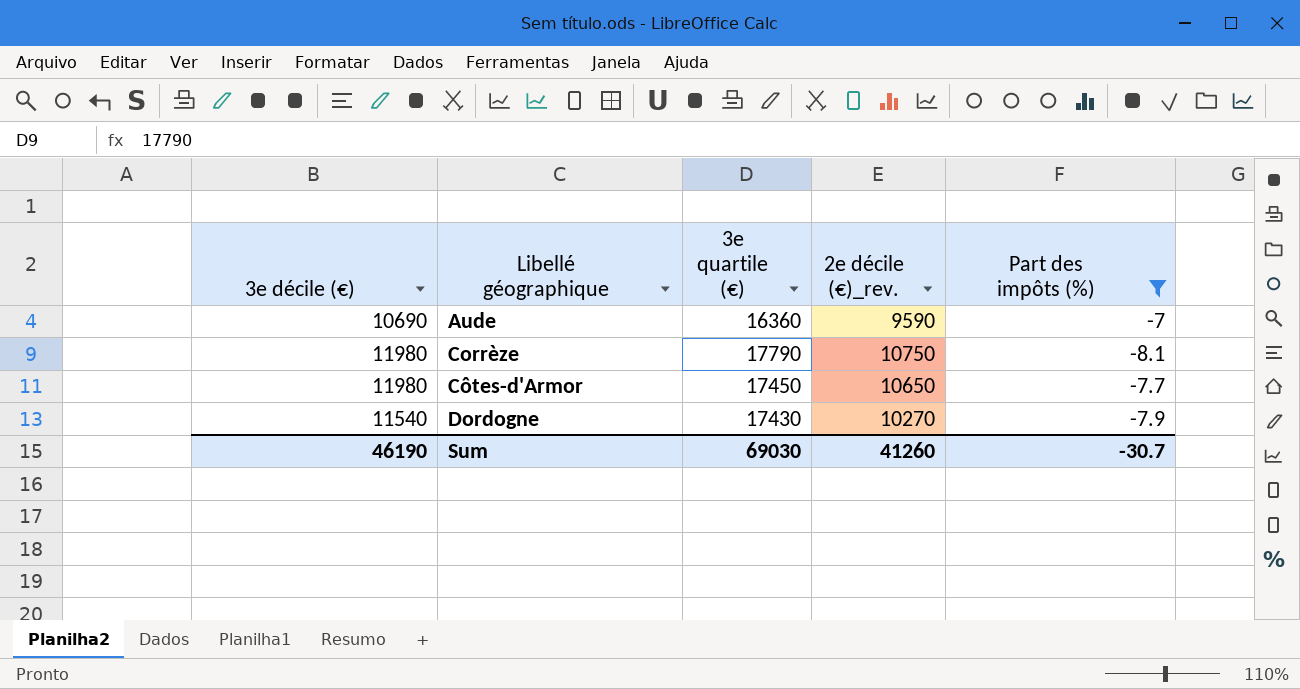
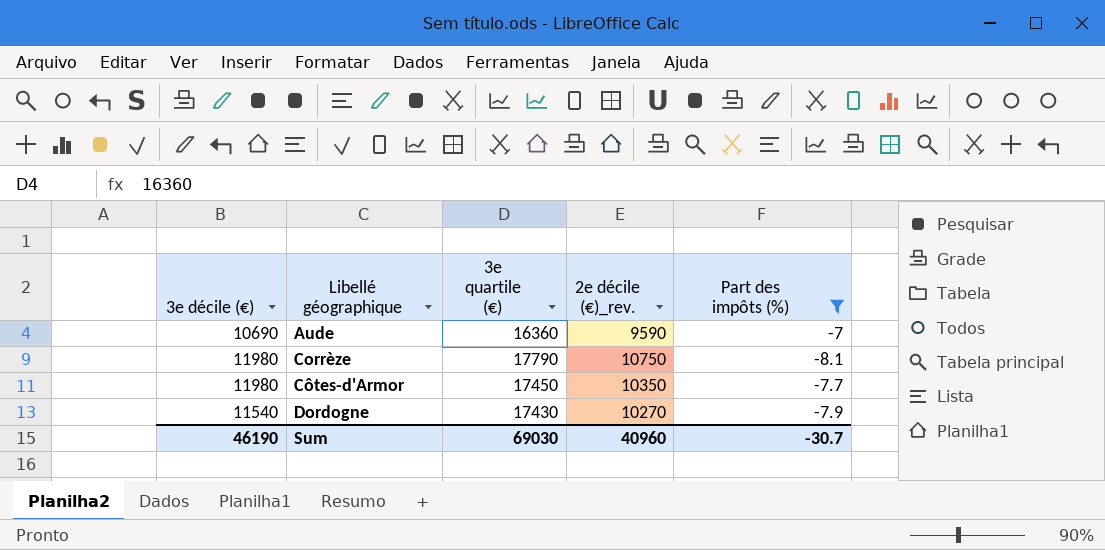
Côtes-d'Armor | 2e décile (€)_rev.: 10650 -> 10350
Sum | 2e décile (€)_rev.: 41260 -> 40960

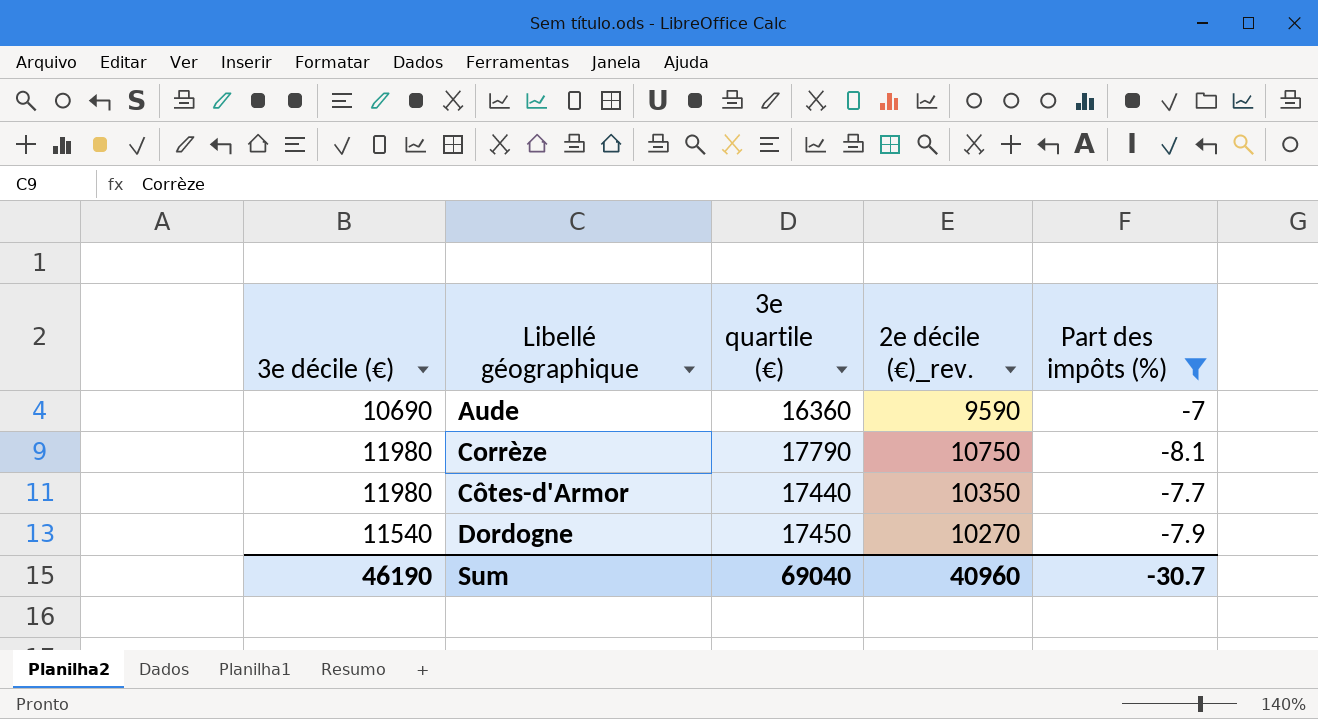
Côtes-d'Armor | 3e quartile (€): 17450 -> 17440
Dordogne | 3e quartile (€): 17430 -> 17450
Sum | 3e quartile (€): 69030 -> 69040

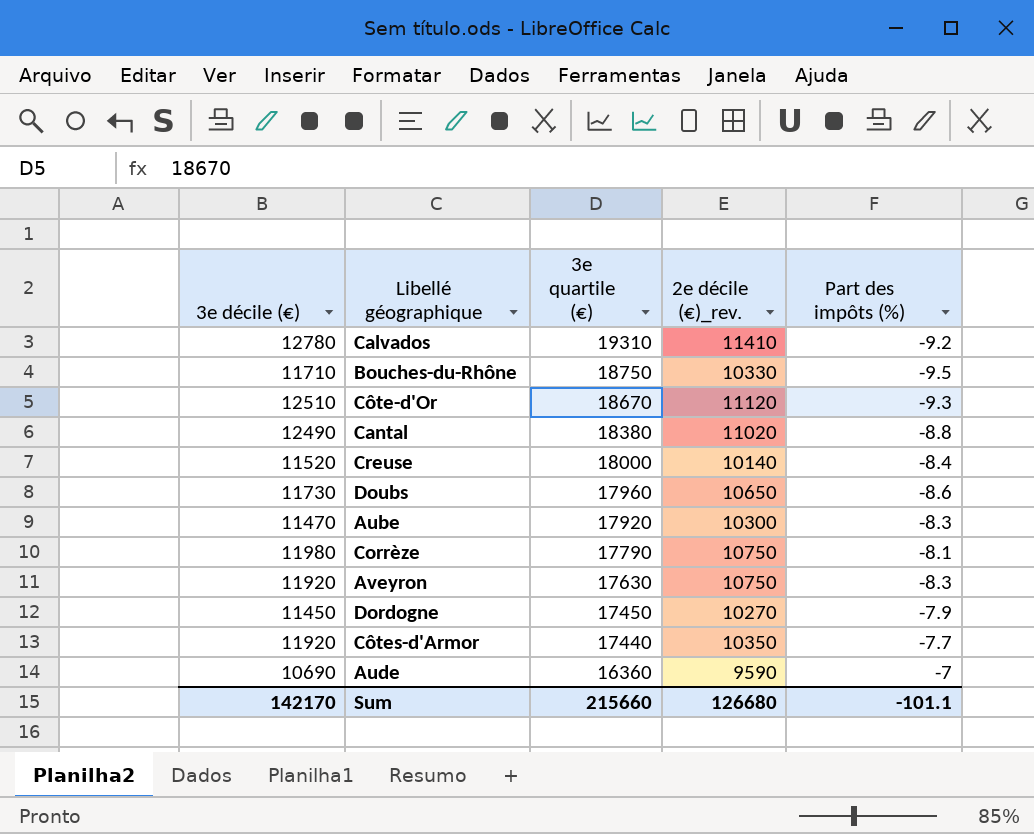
filter: Part des impôts (%) >= -8.1 -> none
row order: Libellé géographique ascending -> 3e quartile (€) descending
Dordogne | 3e décile (€): 11540 -> 11450
Côtes-d'Armor | 3e décile (€): 11980 -> 11920
Sum | 3e décile (€): 46190 -> 142170
Sum | 3e quartile (€): 69040 -> 215660
Sum | 2e décile (€)_rev.: 40960 -> 126680
Sum | Part des impôts (%): -30.7 -> -101.1

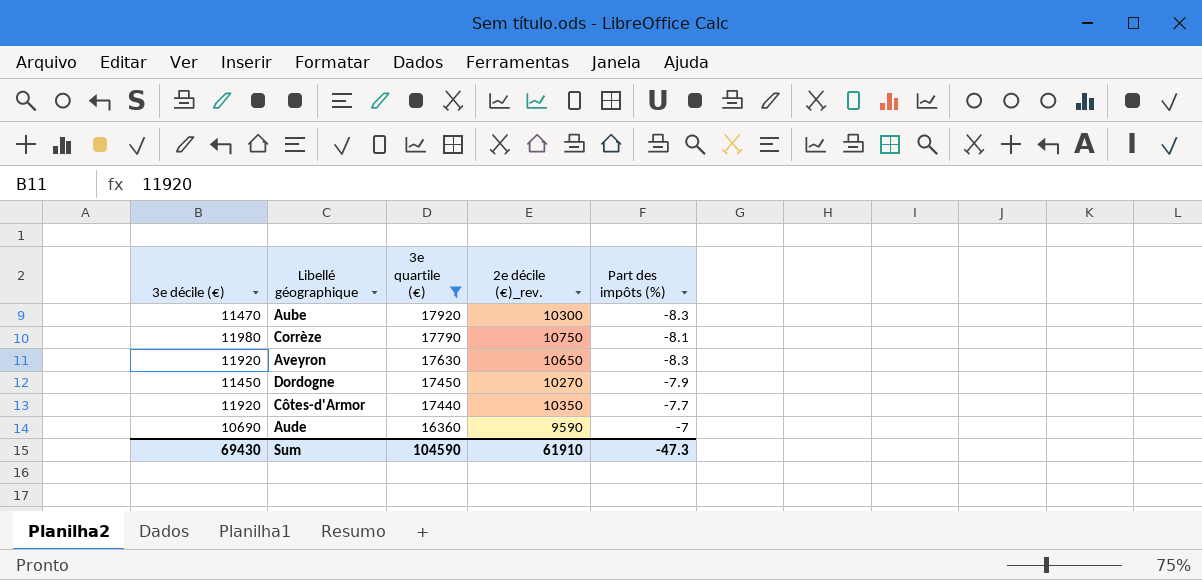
filter: none -> 3e quartile (€) <= 17920
Aveyron | 2e décile (€)_rev.: 10750 -> 10650
Sum | 3e décile (€): 142170 -> 69430
Sum | 3e quartile (€): 215660 -> 104590
Sum | 2e décile (€)_rev.: 126680 -> 61910
Sum | Part des impôts (%): -101.1 -> -47.3

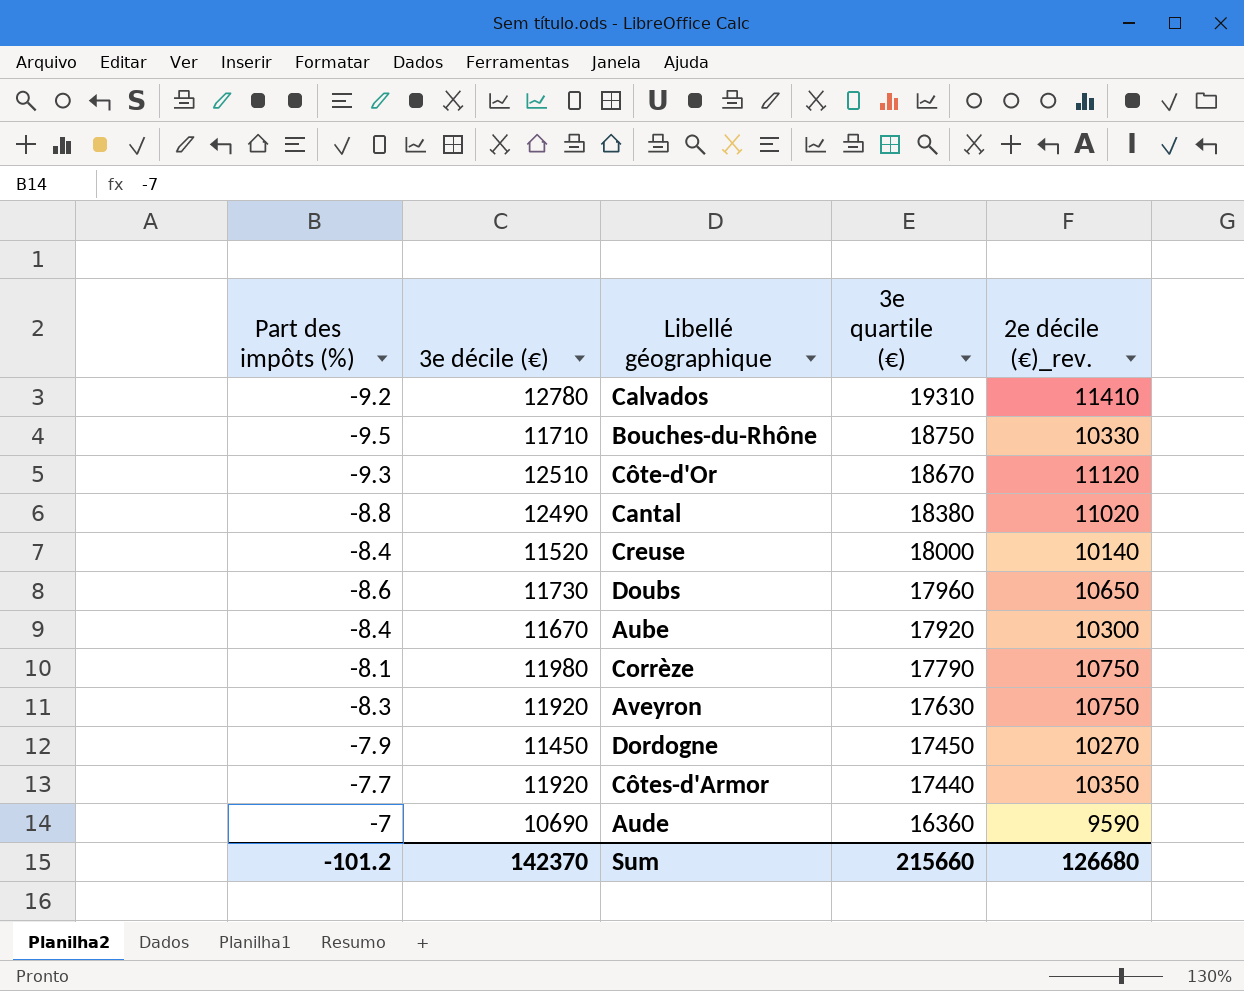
filter: 3e quartile (€) <= 17920 -> none
column Part des impôts (%) | position: 5 -> 1
Aube | Part des impôts (%): -8.3 -> -8.4
Aube | 3e décile (€): 11470 -> 11670
Aveyron | 2e décile (€)_rev.: 10650 -> 10750
Sum | Part des impôts (%): -47.3 -> -101.2
Sum | 3e décile (€): 69430 -> 142370
Sum | 3e quartile (€): 104590 -> 215660
Sum | 2e décile (€)_rev.: 61910 -> 126680

